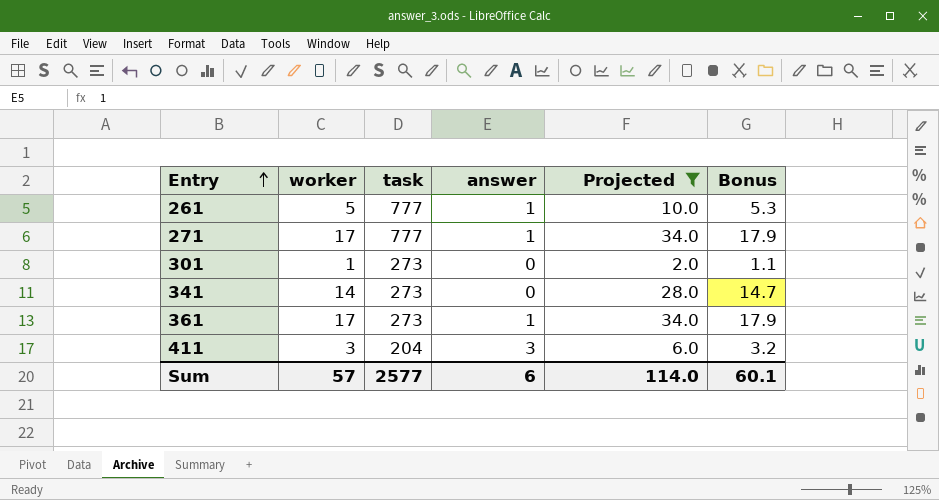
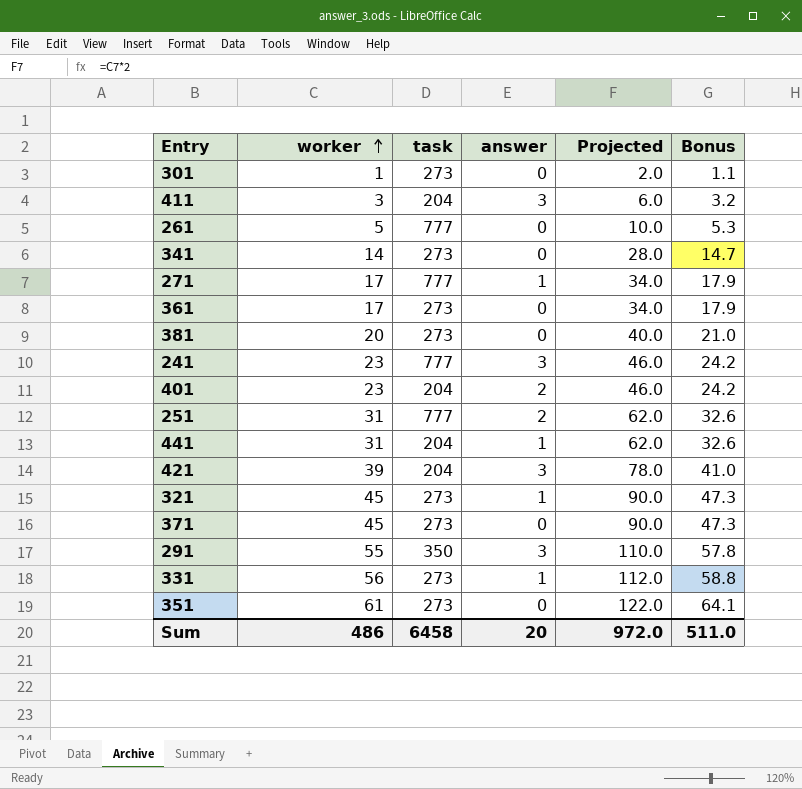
filter: Projected <= 34.0 -> none
row order: Entry ascending -> worker ascending
261 | answer: 1 -> 0
361 | answer: 1 -> 0
Sum | worker: 57 -> 486
Sum | task: 2577 -> 6458
Sum | answer: 6 -> 20
Sum | Projected: 114.0 -> 972.0
Sum | Bonus: 60.1 -> 511.0

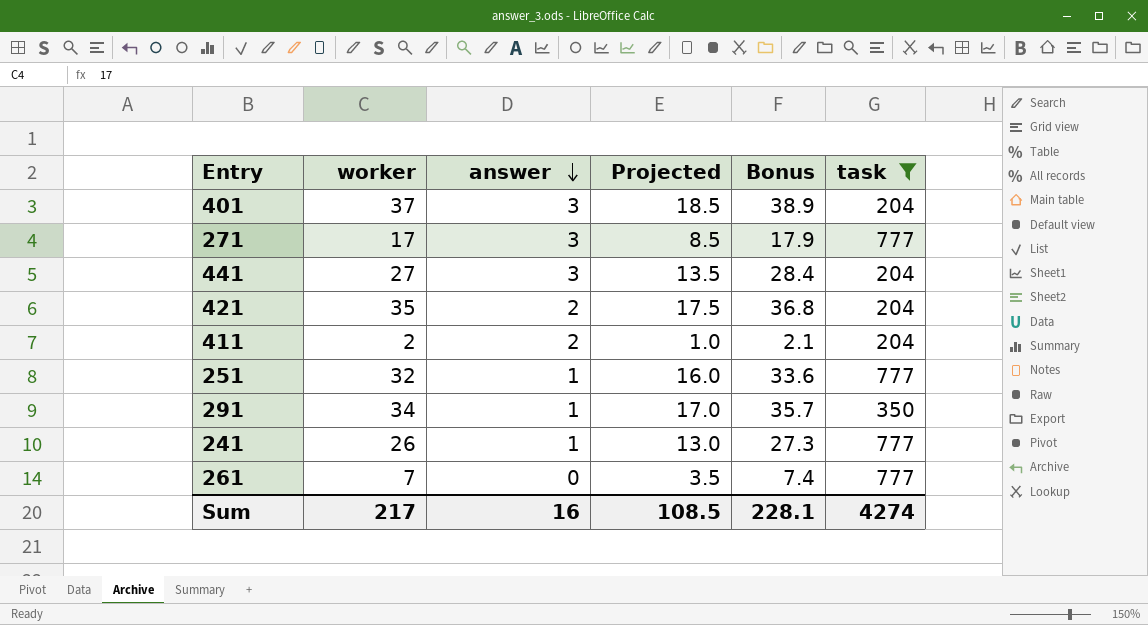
filter: none -> task != 273
row order: worker ascending -> answer descending
column Projected | formula: [worker] * 2 -> [worker] * 0.5
column task | position: 3 -> 6
401 | worker: 23 -> 37
401 | answer: 2 -> 3
401 | Bonus: 24.2 -> 38.9
271 | answer: 1 -> 3
441 | worker: 31 -> 27
441 | answer: 1 -> 3
441 | Bonus: 32.6 -> 28.4
421 | worker: 39 -> 35
421 | answer: 3 -> 2
421 | Bonus: 41.0 -> 36.8
411 | worker: 3 -> 2
411 | answer: 3 -> 2
411 | Bonus: 3.2 -> 2.1
251 | worker: 31 -> 32
251 | answer: 2 -> 1
251 | Bonus: 32.6 -> 33.6
291 | worker: 55 -> 34
291 | answer: 3 -> 1
291 | Bonus: 57.8 -> 35.7
241 | worker: 23 -> 26
241 | answer: 3 -> 1
241 | Bonus: 24.2 -> 27.3
261 | worker: 5 -> 7
261 | Bonus: 5.3 -> 7.4
Sum | worker: 486 -> 217
Sum | answer: 20 -> 16
Sum | Projected: 972.0 -> 108.5
Sum | Bonus: 511.0 -> 228.1
Sum | task: 6458 -> 4274

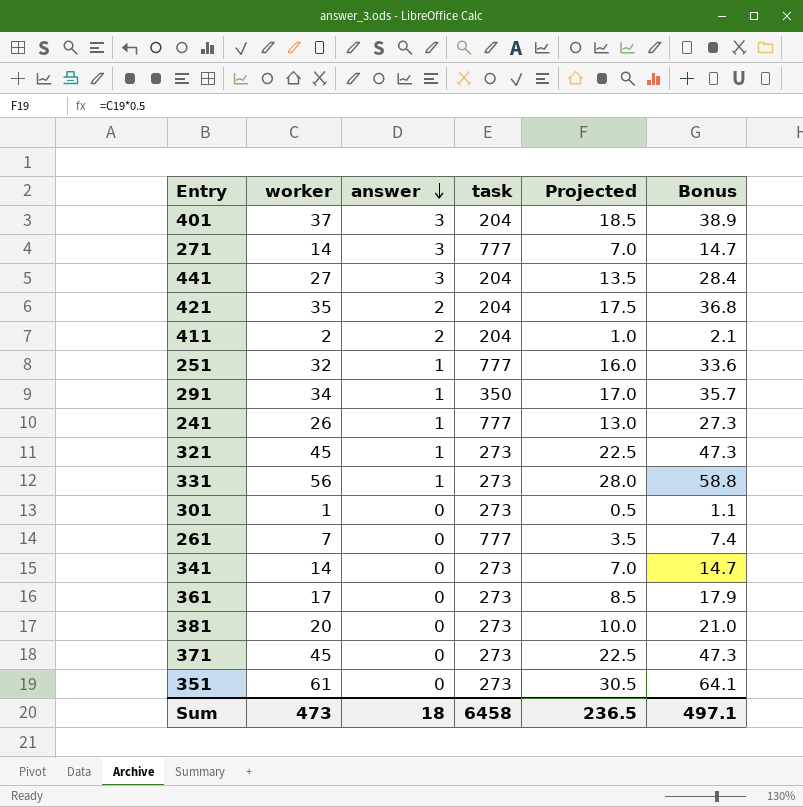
filter: task != 273 -> none
column task | position: 6 -> 4
271 | worker: 17 -> 14
271 | Projected: 8.5 -> 7.0
271 | Bonus: 17.9 -> 14.7
Sum | worker: 217 -> 473
Sum | answer: 16 -> 18
Sum | task: 4274 -> 6458
Sum | Projected: 108.5 -> 236.5
Sum | Bonus: 228.1 -> 497.1

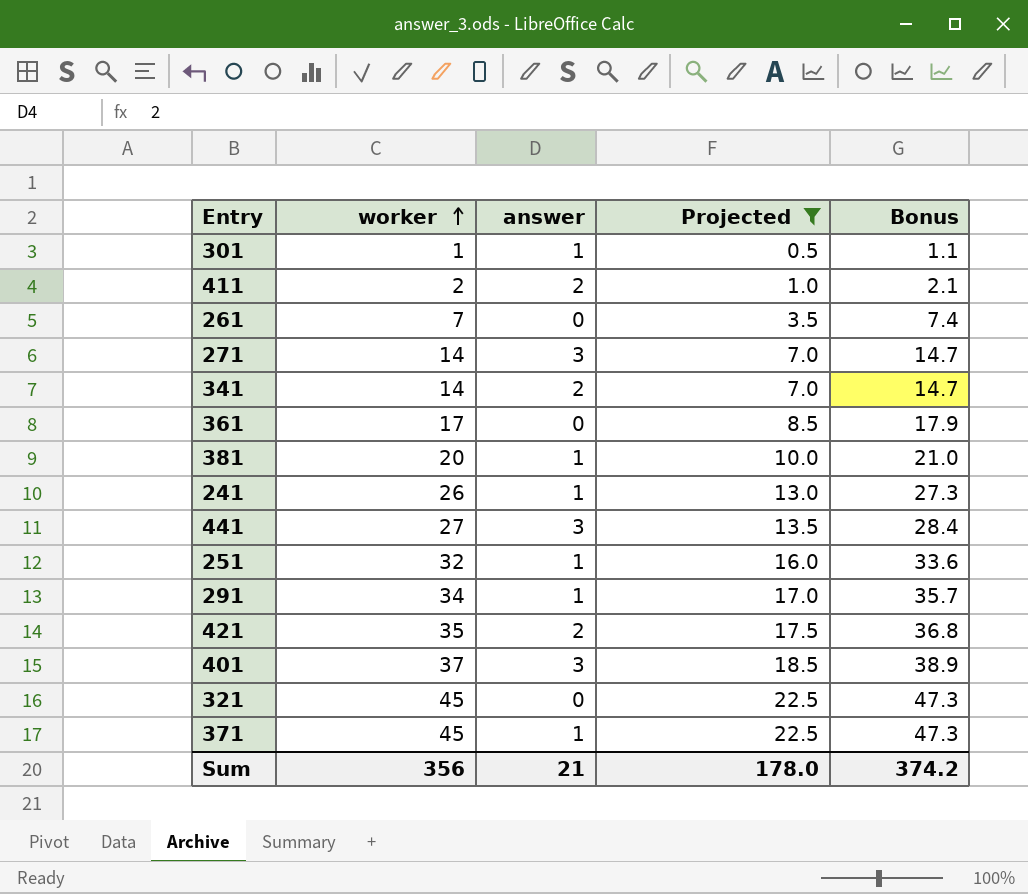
filter: none -> Projected <= 22.5
row order: answer descending -> worker ascending
column task | position: 4 -> none
301 | answer: 0 -> 1
341 | answer: 0 -> 2
381 | answer: 0 -> 1
321 | answer: 1 -> 0
371 | answer: 0 -> 1
Sum | worker: 473 -> 356
Sum | answer: 18 -> 21
Sum | Projected: 236.5 -> 178.0
Sum | Bonus: 497.1 -> 374.2

